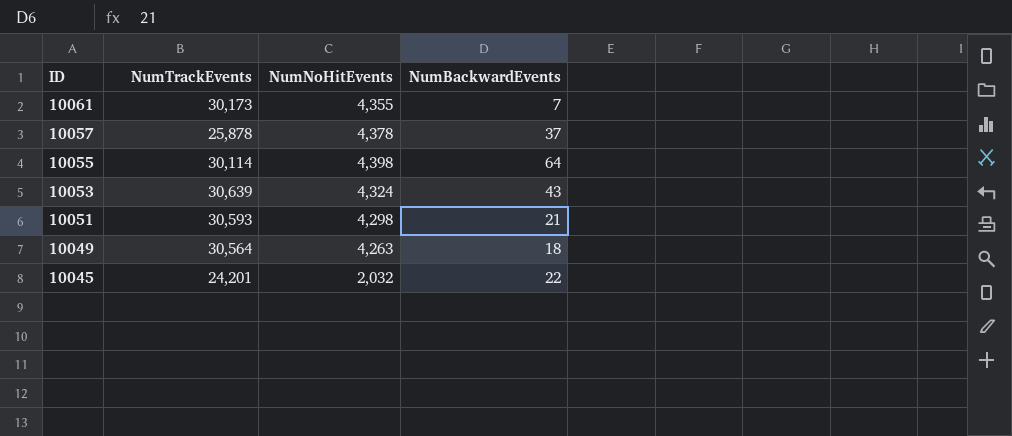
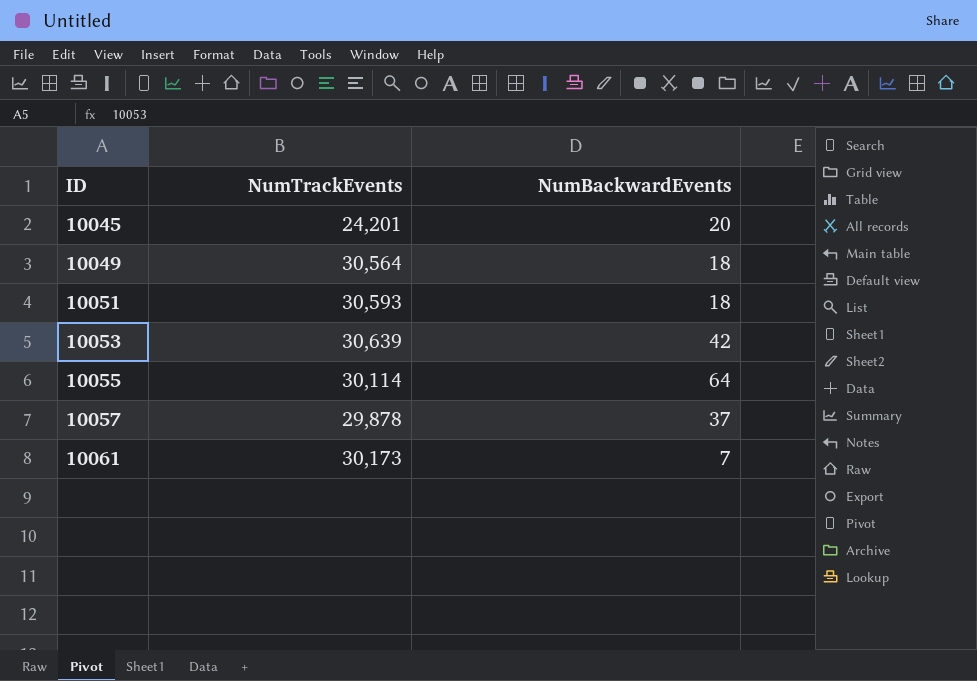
row order: ID descending -> ID ascending
column NumNoHitEvents | position: 3 -> none
10045 | NumBackwardEvents: 22 -> 20
10051 | NumBackwardEvents: 21 -> 18
10053 | NumBackwardEvents: 43 -> 42
10057 | NumTrackEvents: 25,878 -> 29,878

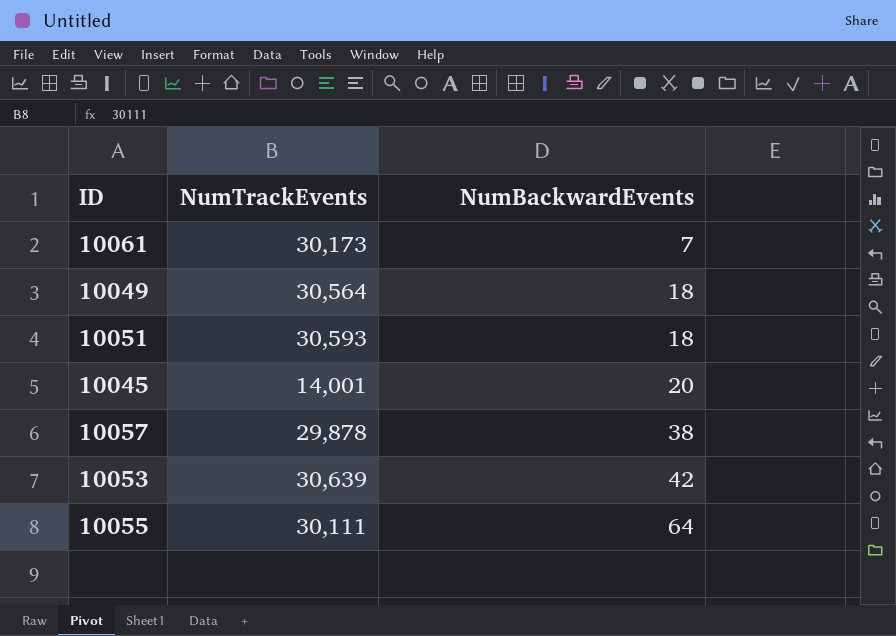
row order: ID ascending -> NumBackwardEvents ascending
10045 | NumTrackEvents: 24,201 -> 14,001
10057 | NumBackwardEvents: 37 -> 38
10055 | NumTrackEvents: 30,114 -> 30,111

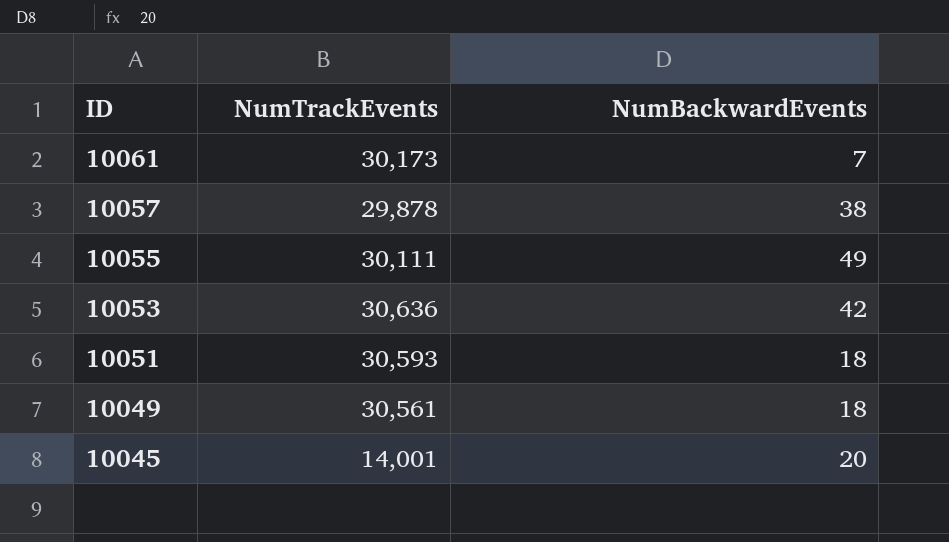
row order: NumBackwardEvents ascending -> ID descending
10055 | NumBackwardEvents: 64 -> 49
10053 | NumTrackEvents: 30,639 -> 30,636
10049 | NumTrackEvents: 30,564 -> 30,561

